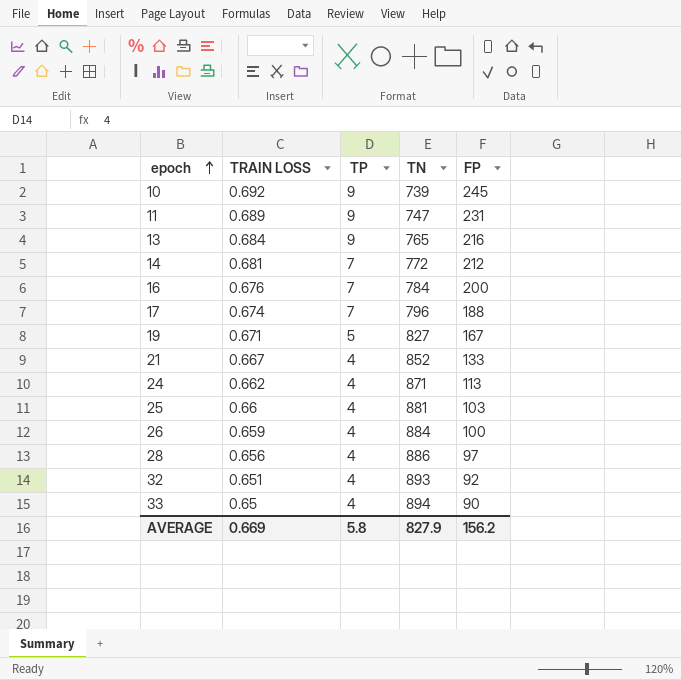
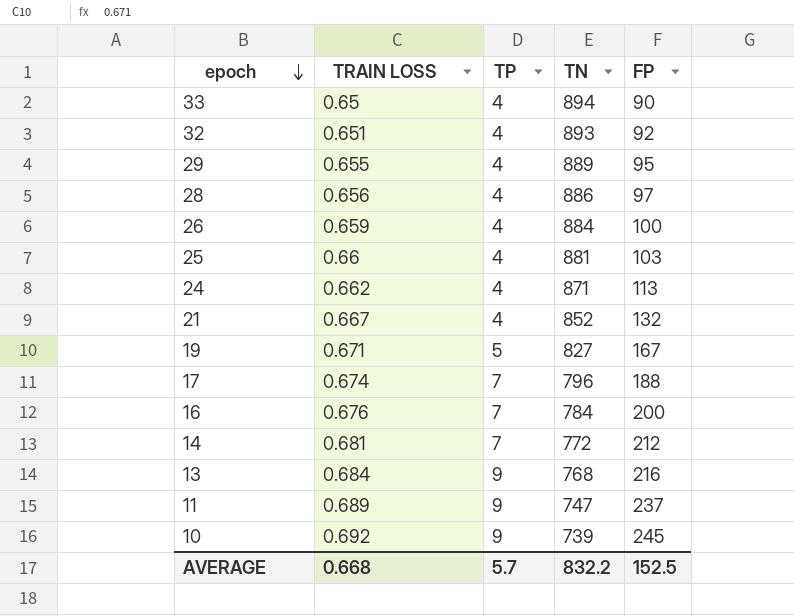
row order: epoch ascending -> epoch descending
row 29: none -> 0.655 | 4 | 889 | 95
21 | FP: 133 -> 132
13 | TN: 765 -> 768
11 | FP: 231 -> 237
AVERAGE | TRAIN LOSS: 0.669 -> 0.668
AVERAGE | TP: 5.8 -> 5.7
AVERAGE | TN: 827.9 -> 832.2
AVERAGE | FP: 156.2 -> 152.5

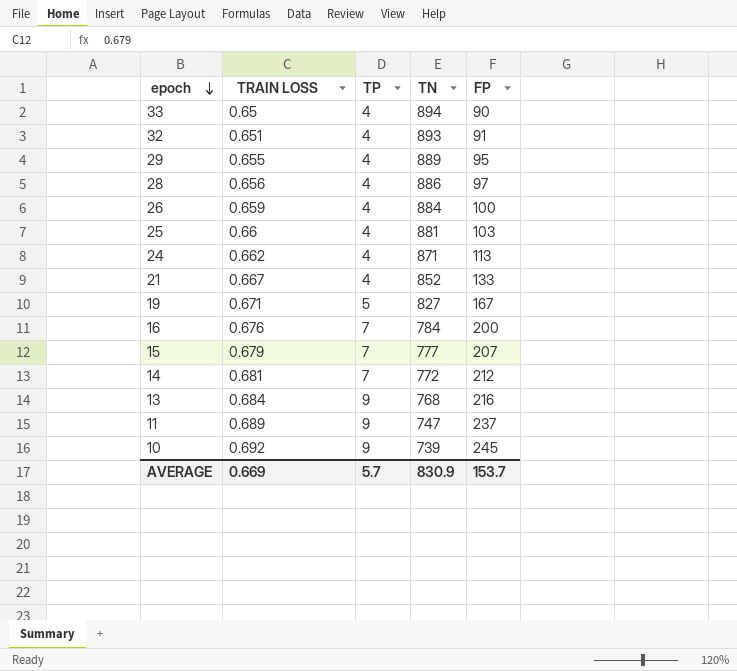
row 17: 0.674 | 7 | 796 | 188 -> none
32 | FP: 92 -> 91
21 | FP: 132 -> 133
row 15: none -> 0.679 | 7 | 777 | 207
AVERAGE | TRAIN LOSS: 0.668 -> 0.669
AVERAGE | TN: 832.2 -> 830.9
AVERAGE | FP: 152.5 -> 153.7

